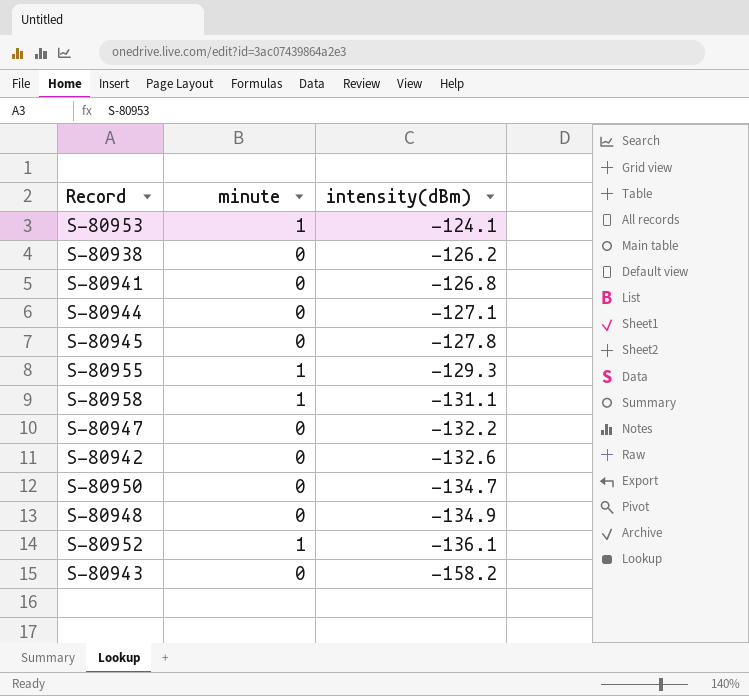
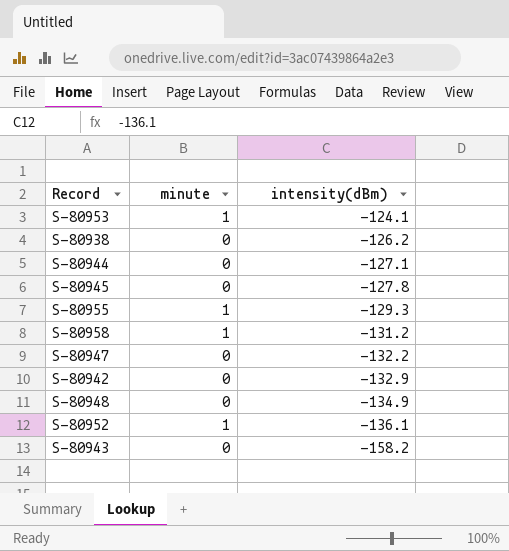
row S-80941: 0 | -126.8 -> none
row S-80950: 0 | -134.7 -> none
S-80958 | intensity(dBm): -131.1 -> -131.2
S-80942 | intensity(dBm): -132.6 -> -132.9

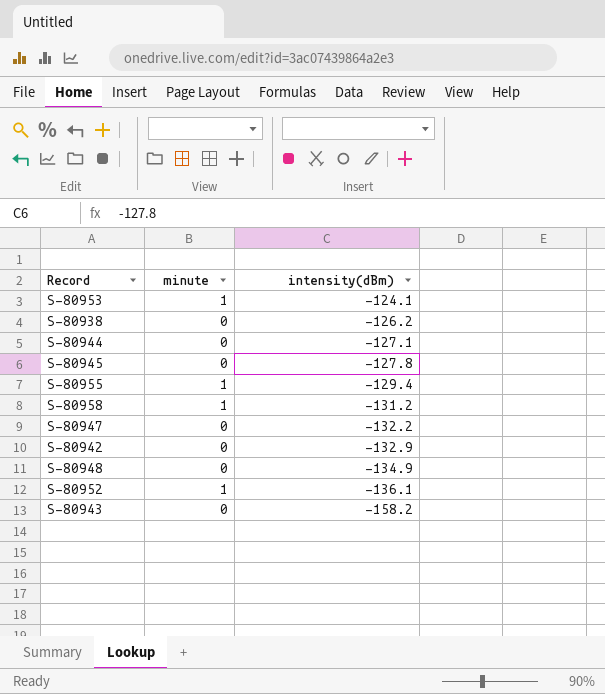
S-80955 | intensity(dBm): -129.3 -> -129.4

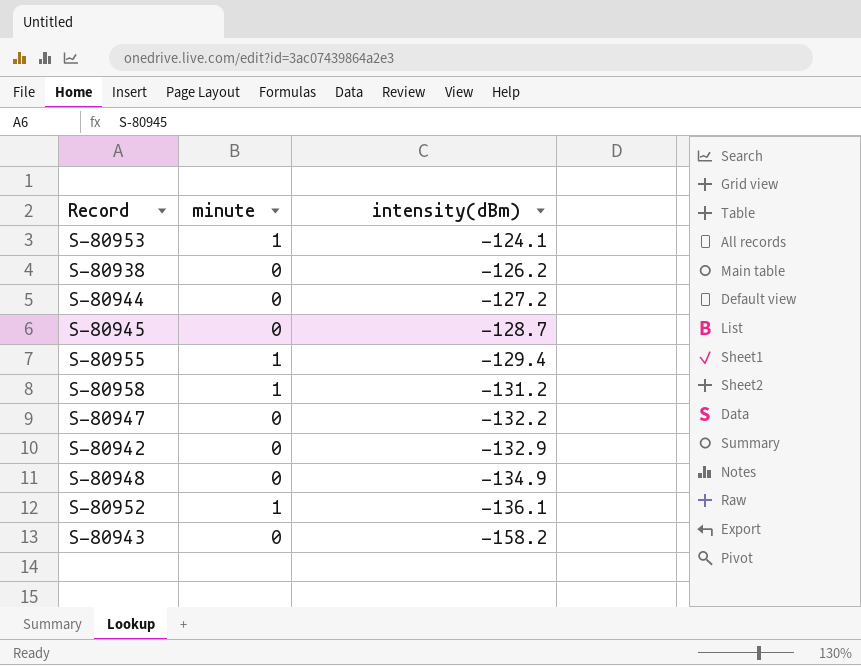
S-80944 | intensity(dBm): -127.1 -> -127.2
S-80945 | intensity(dBm): -127.8 -> -128.7

